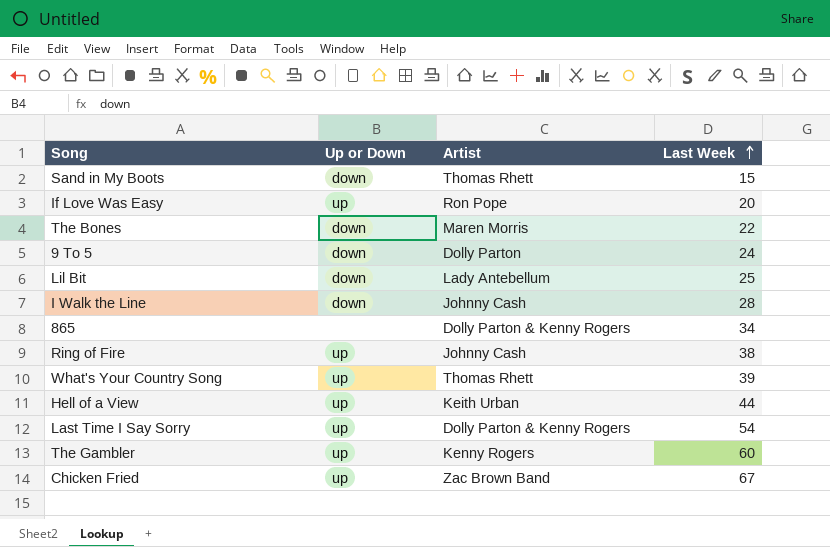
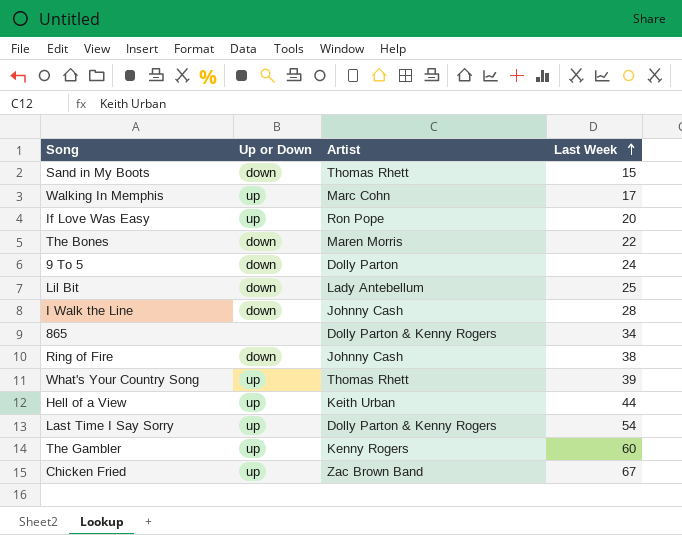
row Walking In Memphis: none -> up | Marc Cohn | 17
Ring of Fire | Up or Down: up -> down

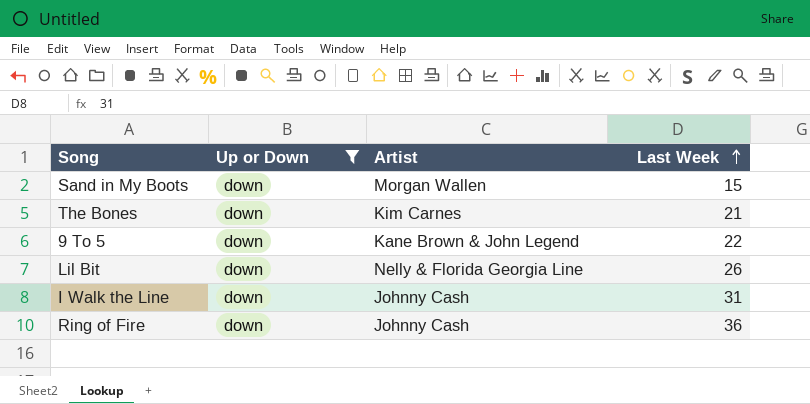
filter: none -> Up or Down = down
Sand in My Boots | Artist: Thomas Rhett -> Morgan Wallen
The Bones | Artist: Maren Morris -> Kim Carnes
The Bones | Last Week: 22 -> 21
9 To 5 | Artist: Dolly Parton -> Kane Brown & John Legend
9 To 5 | Last Week: 24 -> 22
Lil Bit | Artist: Lady Antebellum -> Nelly & Florida Georgia Line
Lil Bit | Last Week: 25 -> 26
I Walk the Line | Last Week: 28 -> 31
Ring of Fire | Last Week: 38 -> 36

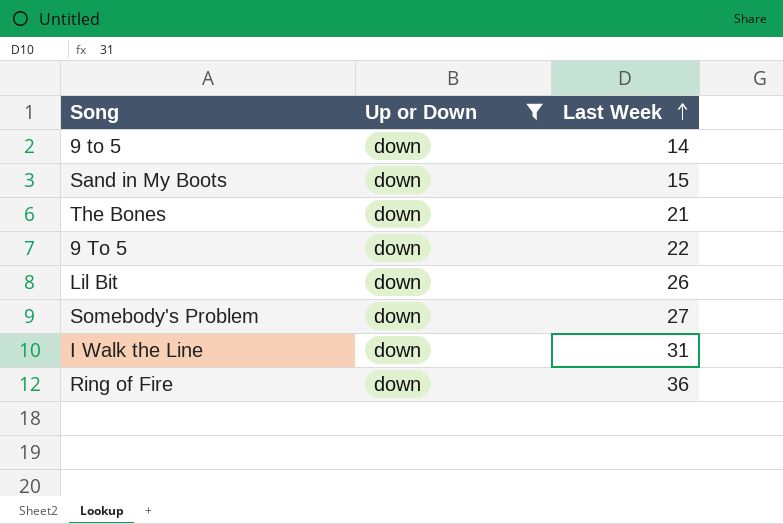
column Artist | position: 3 -> none
row 9 to 5: none -> down | 14
row Somebody's Problem: none -> down | 27

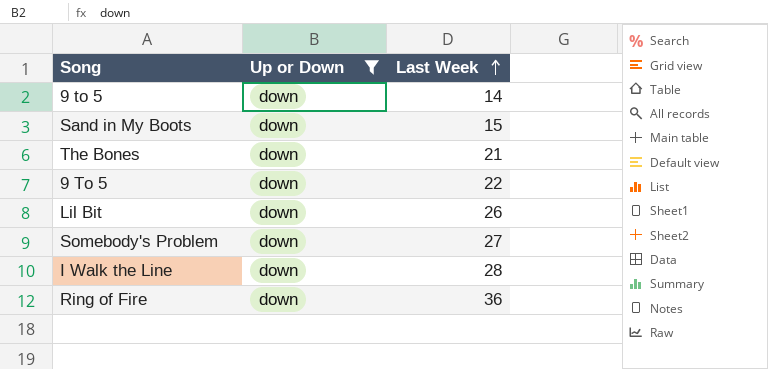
I Walk the Line | Last Week: 31 -> 28

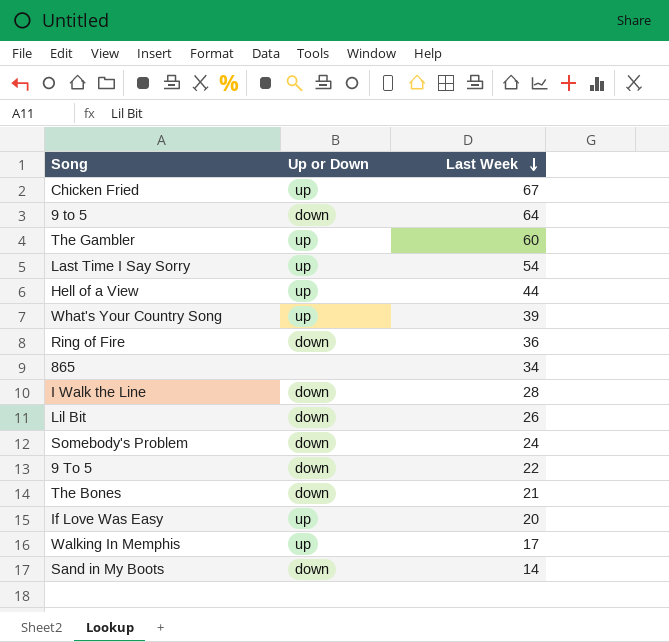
filter: Up or Down = down -> none
row order: Last Week ascending -> Last Week descending
9 to 5 | Last Week: 14 -> 64
Somebody's Problem | Last Week: 27 -> 24
Sand in My Boots | Last Week: 15 -> 14

